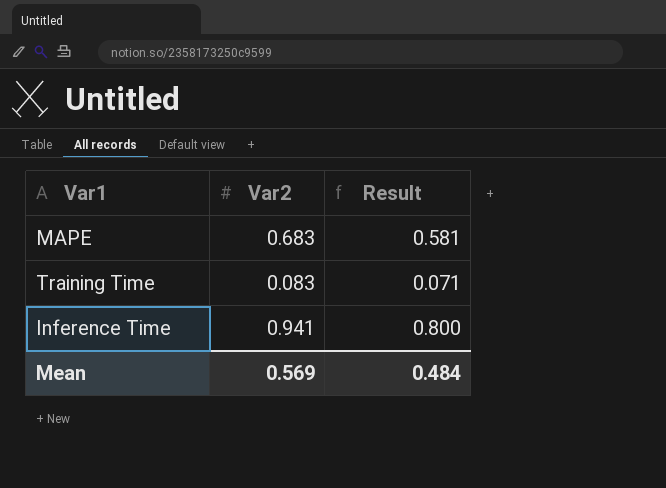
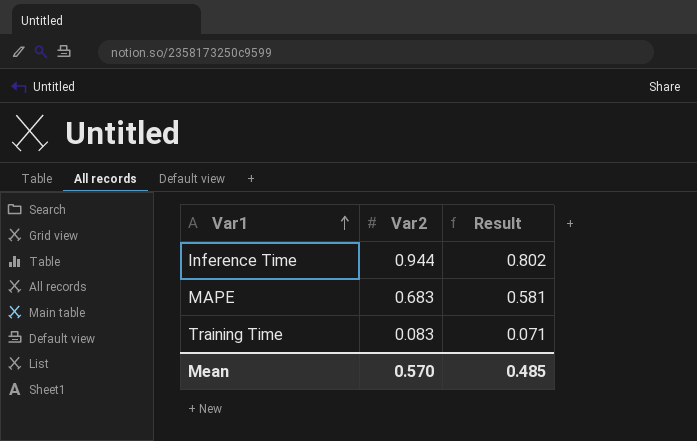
row order: none -> Var1 ascending
Inference Time | Var2: 0.941 -> 0.944
Inference Time | Result: 0.800 -> 0.802
Mean | Var2: 0.569 -> 0.570
Mean | Result: 0.484 -> 0.485

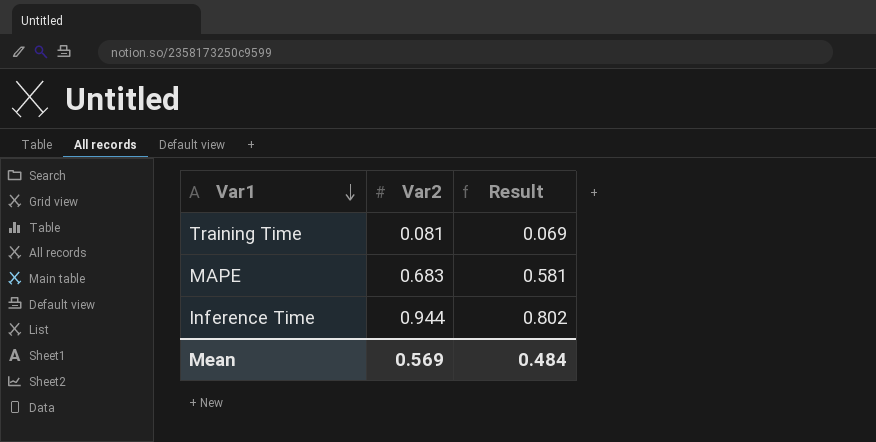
row order: Var1 ascending -> Var1 descending
Training Time | Var2: 0.083 -> 0.081
Training Time | Result: 0.071 -> 0.069
Mean | Var2: 0.570 -> 0.569
Mean | Result: 0.485 -> 0.484

